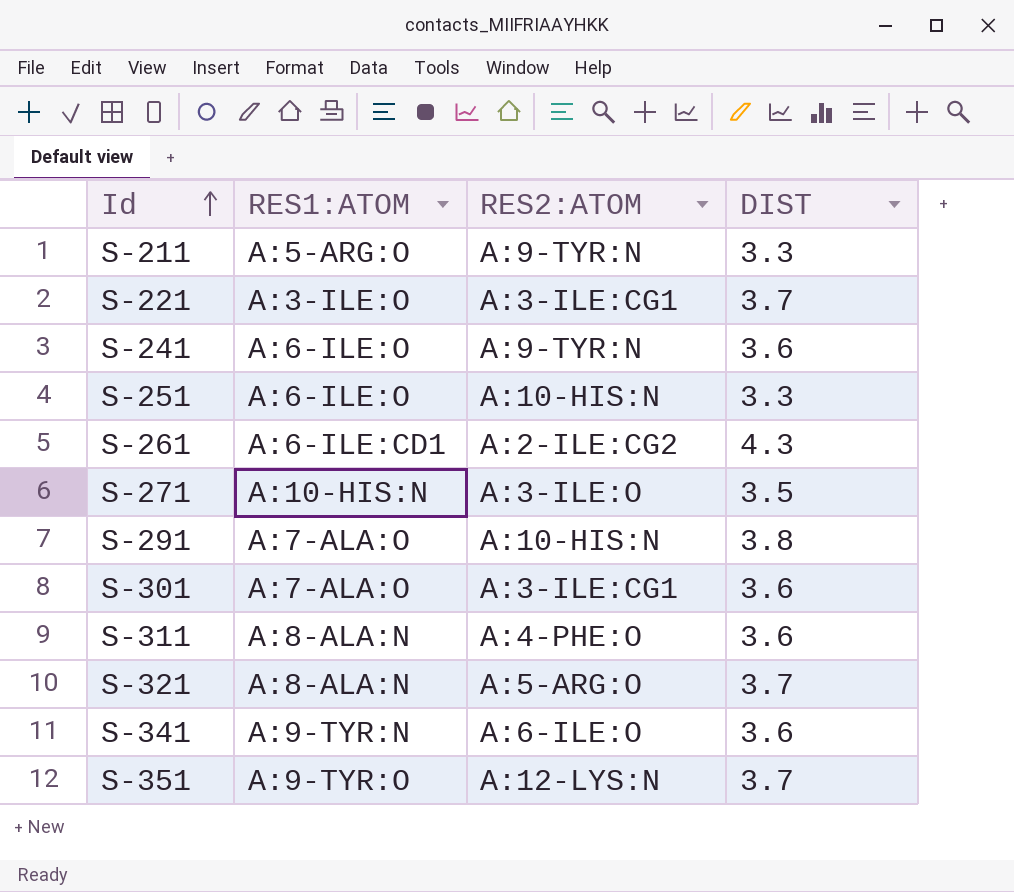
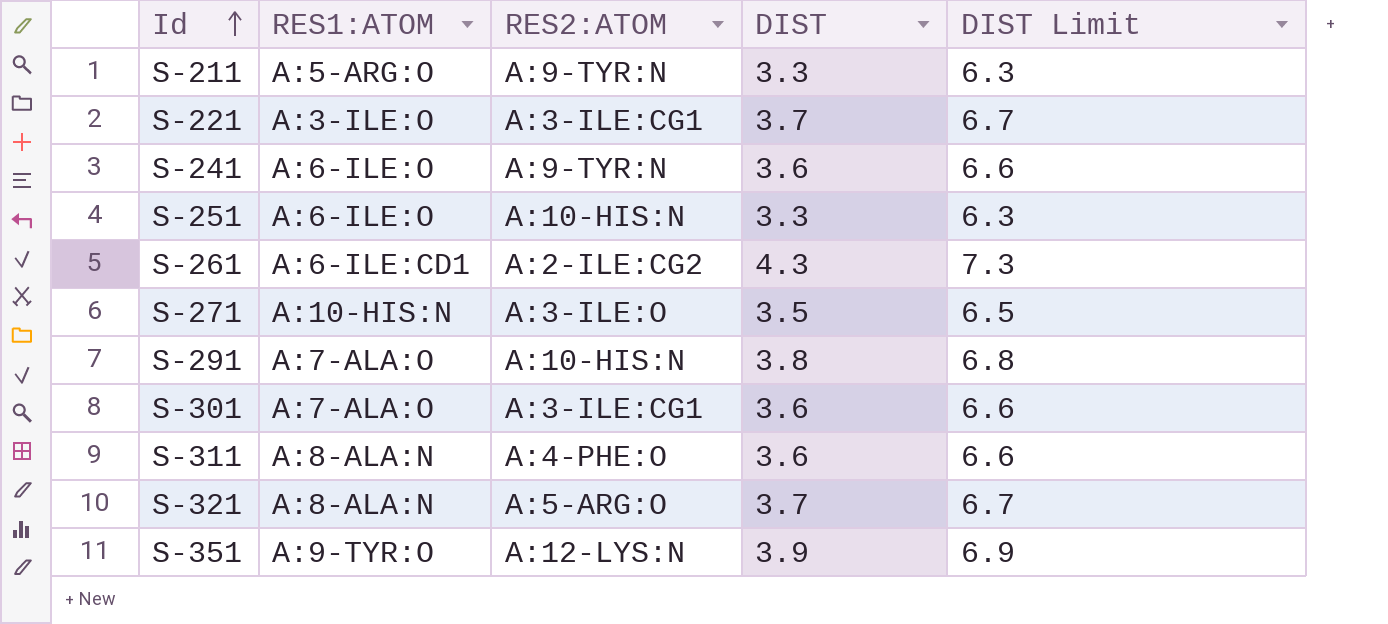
column DIST Limit | formula: none -> [DIST] + 3
row S-341: A:9-TYR:N | A:6-ILE:O | 3.6 -> none
S-351 | DIST: 3.7 -> 3.9

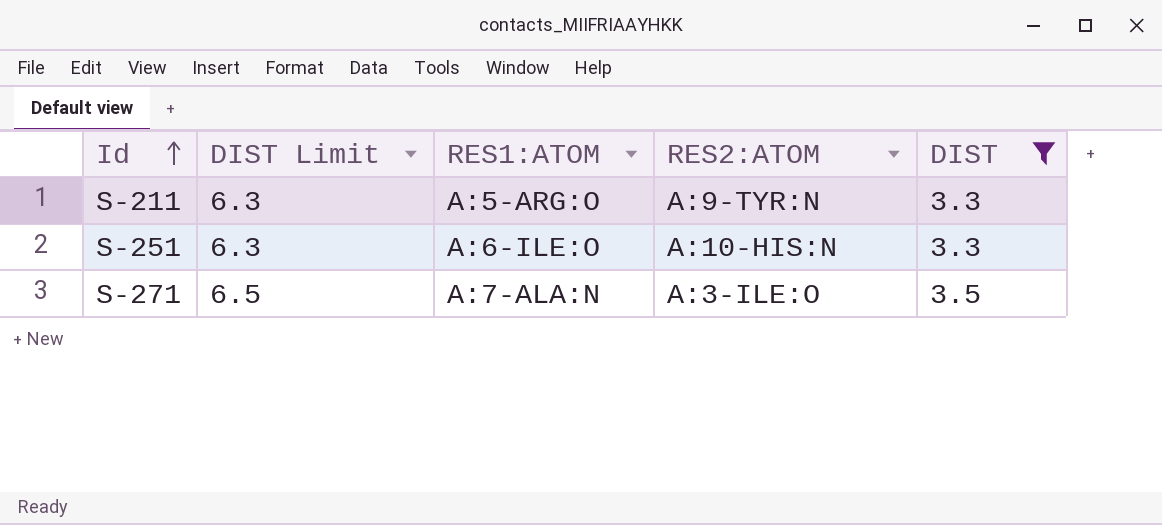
filter: none -> DIST <= 3.5
column DIST Limit | position: 5 -> 2
S-271 | RES1:ATOM: A:10-HIS:N -> A:7-ALA:N

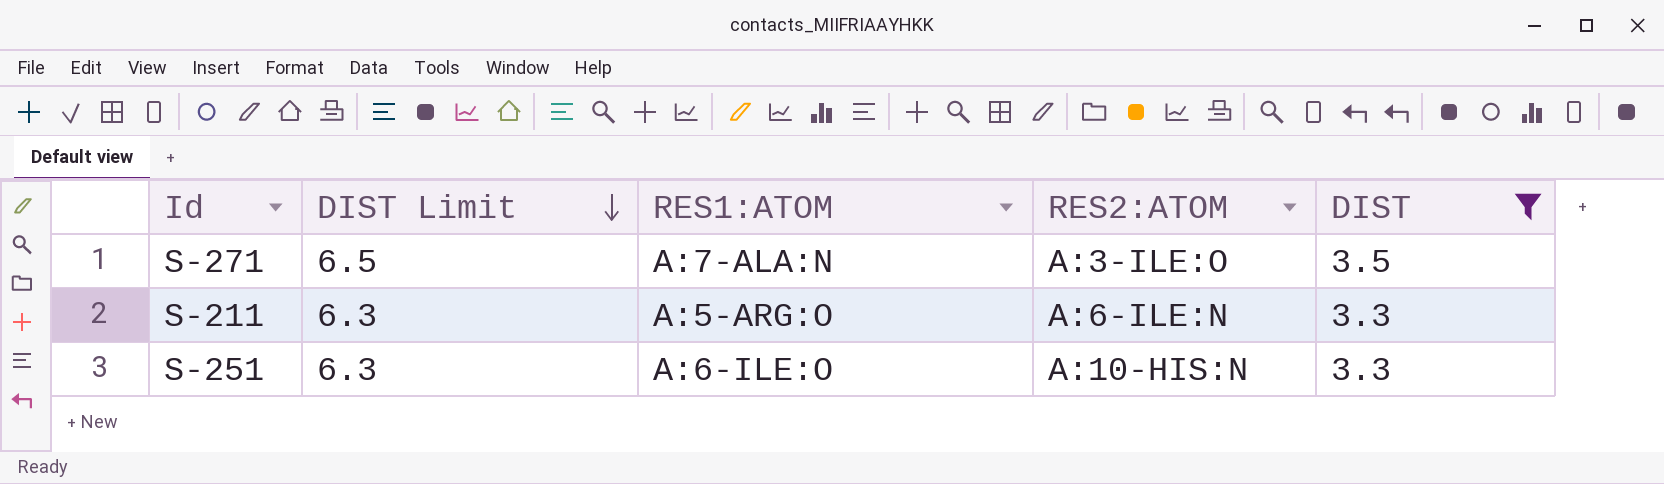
row order: Id ascending -> DIST Limit descending
S-211 | RES2:ATOM: A:9-TYR:N -> A:6-ILE:N

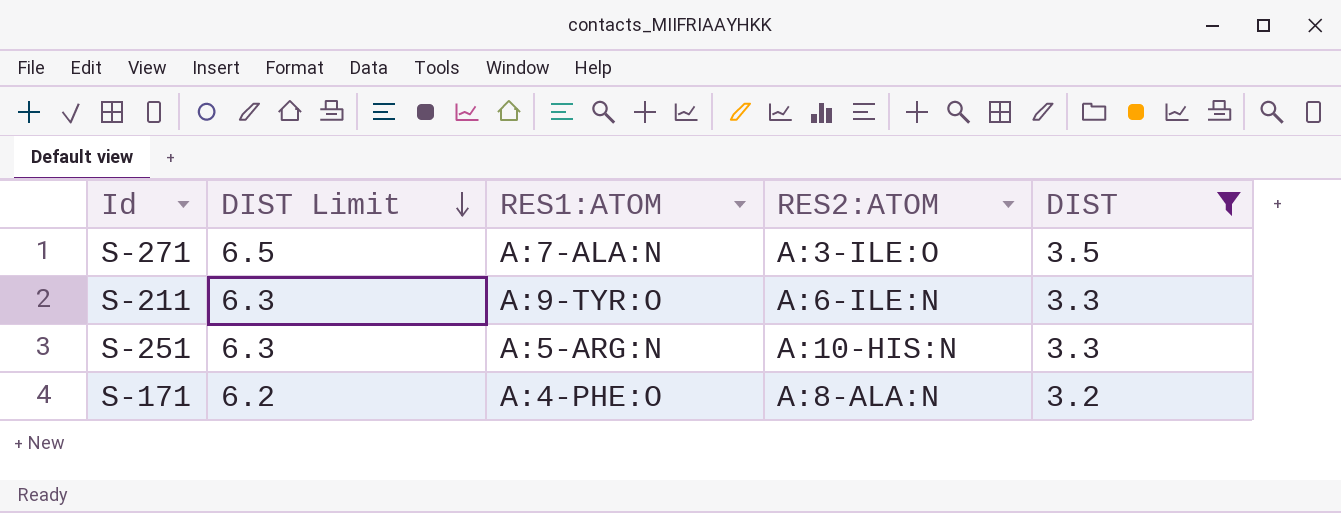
S-211 | RES1:ATOM: A:5-ARG:O -> A:9-TYR:O
S-251 | RES1:ATOM: A:6-ILE:O -> A:5-ARG:N
row S-171: none -> 6.2 | A:4-PHE:O | A:8-ALA:N | 3.2

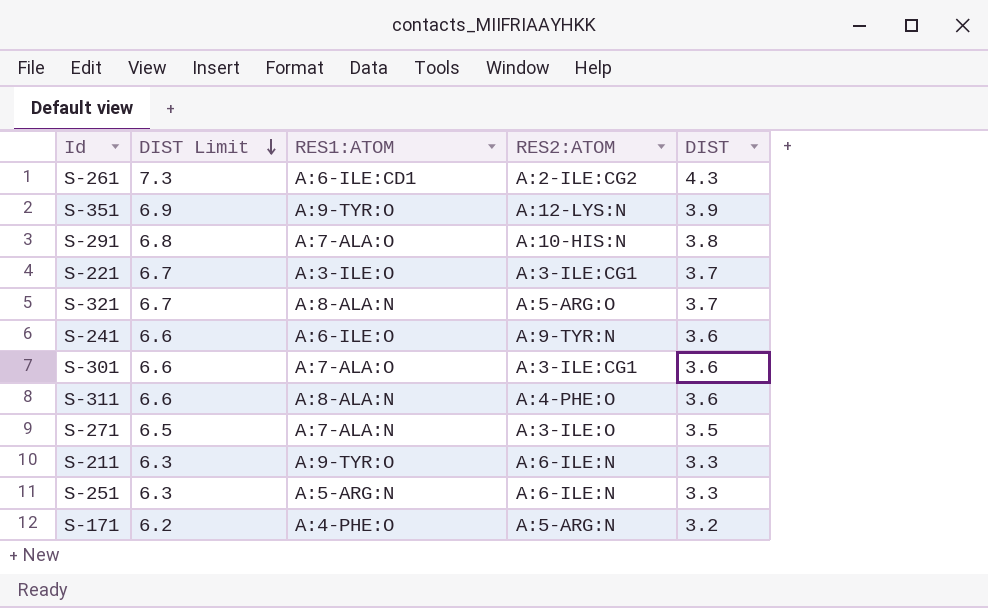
filter: DIST <= 3.5 -> none
S-251 | RES2:ATOM: A:10-HIS:N -> A:6-ILE:N
S-171 | RES2:ATOM: A:8-ALA:N -> A:5-ARG:N

